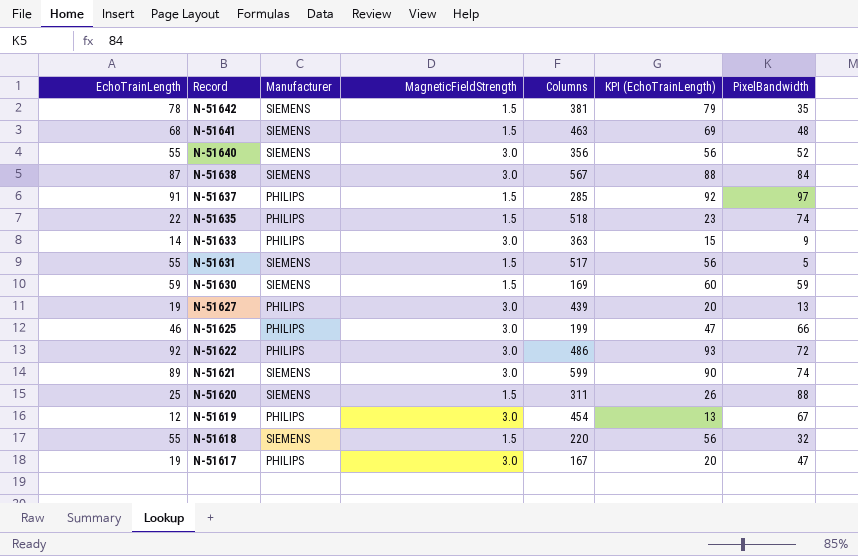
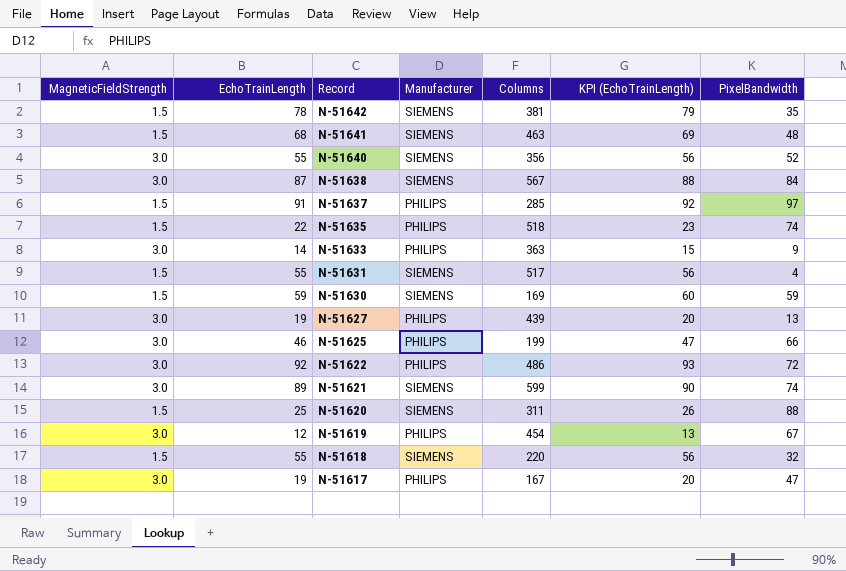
column MagneticFieldStrength | position: 4 -> 1
N-51631 | PixelBandwidth: 5 -> 4

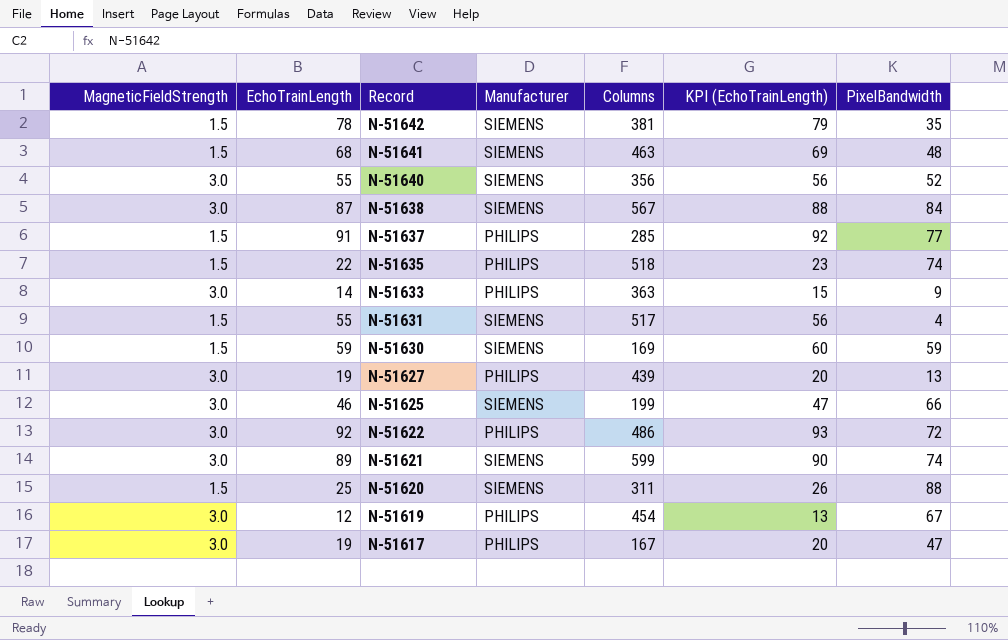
row N-51618: 1.5 | 55 | SIEMENS | 220 | 56 | 32 -> none
N-51637 | PixelBandwidth: 97 -> 77
N-51625 | Manufacturer: PHILIPS -> SIEMENS

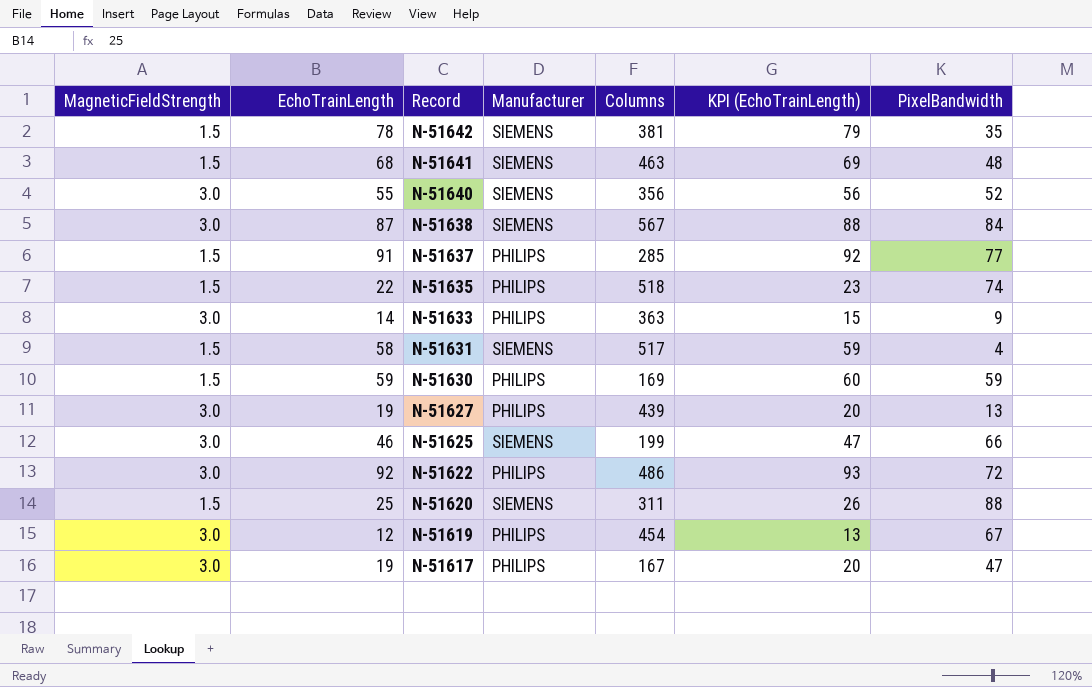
row N-51621: 3.0 | 89 | SIEMENS | 599 | 90 | 74 -> none
N-51631 | EchoTrainLength: 55 -> 58
N-51631 | KPI (EchoTrainLength): 56 -> 59
N-51630 | Manufacturer: SIEMENS -> PHILIPS

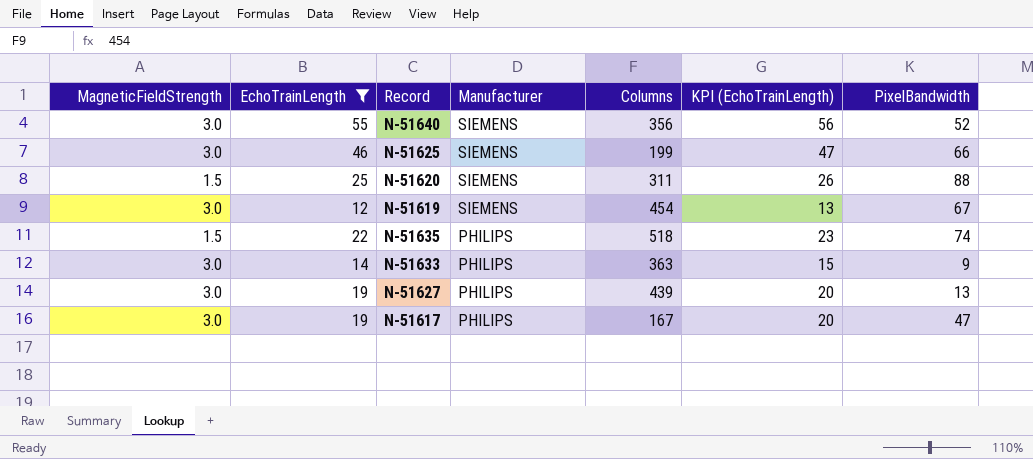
filter: none -> EchoTrainLength <= 55
row order: Record descending -> Manufacturer descending
N-51619 | Manufacturer: PHILIPS -> SIEMENS

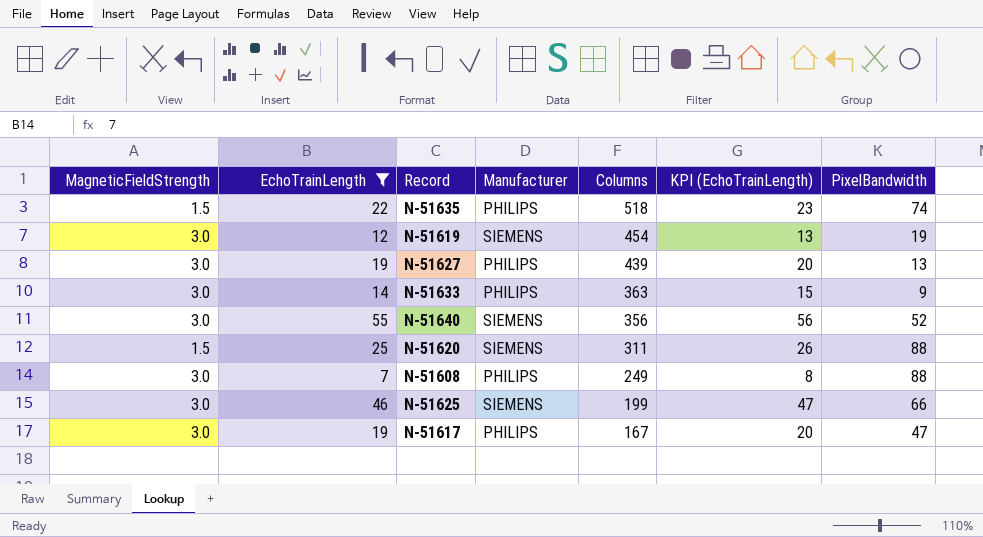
row order: Manufacturer descending -> Columns descending
N-51619 | PixelBandwidth: 67 -> 19
row N-51608: none -> 3.0 | 7 | PHILIPS | 249 | 8 | 88

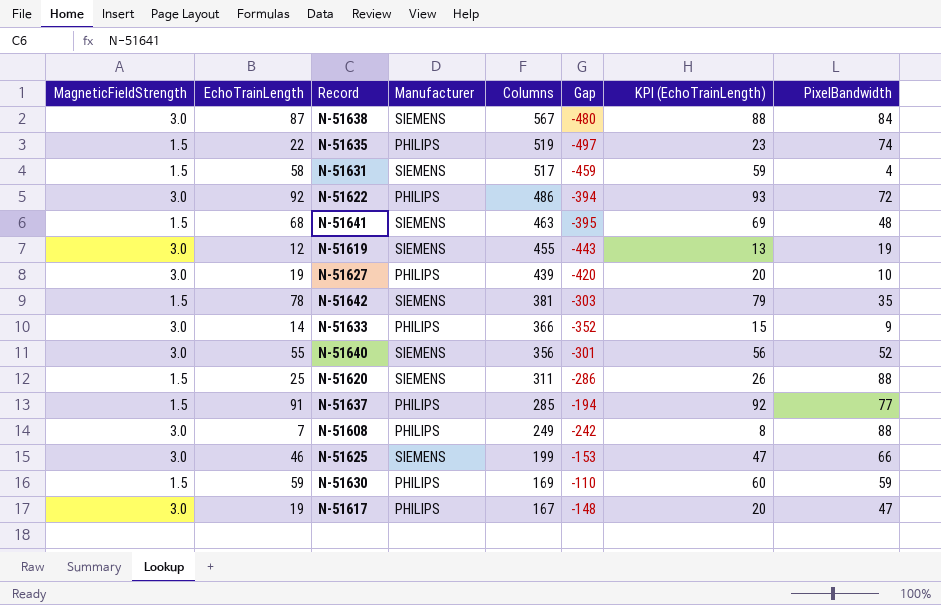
filter: EchoTrainLength <= 55 -> none
column Gap | formula: none -> [EchoTrainLength] - [Columns]
N-51635 | Columns: 518 -> 519
N-51619 | Columns: 454 -> 455
N-51627 | PixelBandwidth: 13 -> 10
N-51633 | Columns: 363 -> 366

